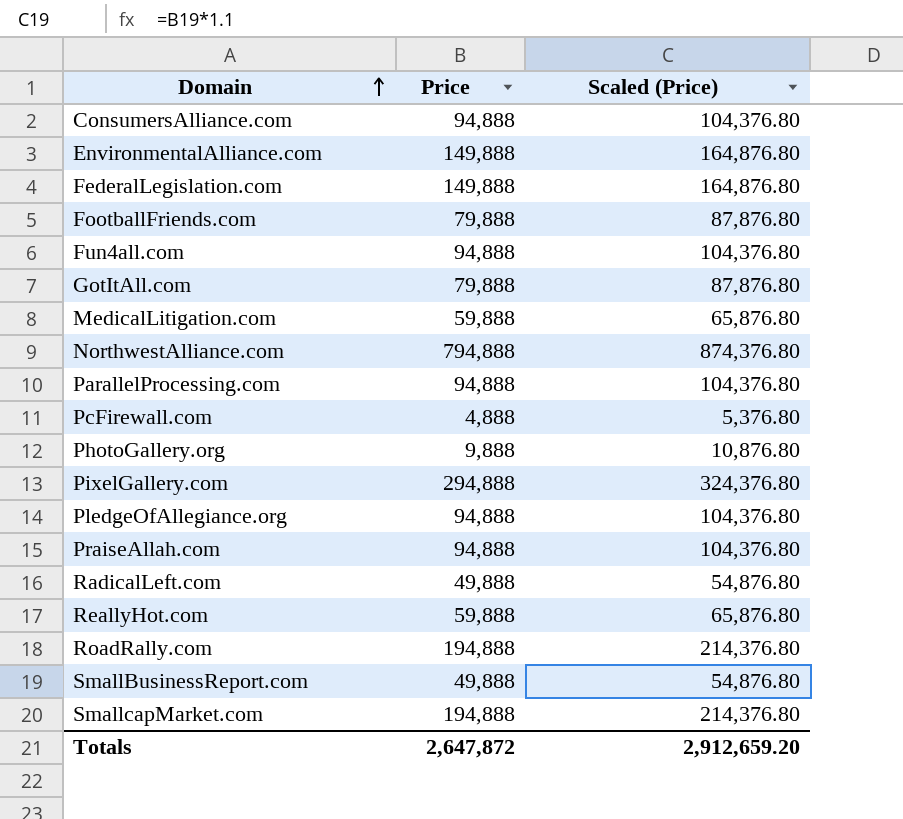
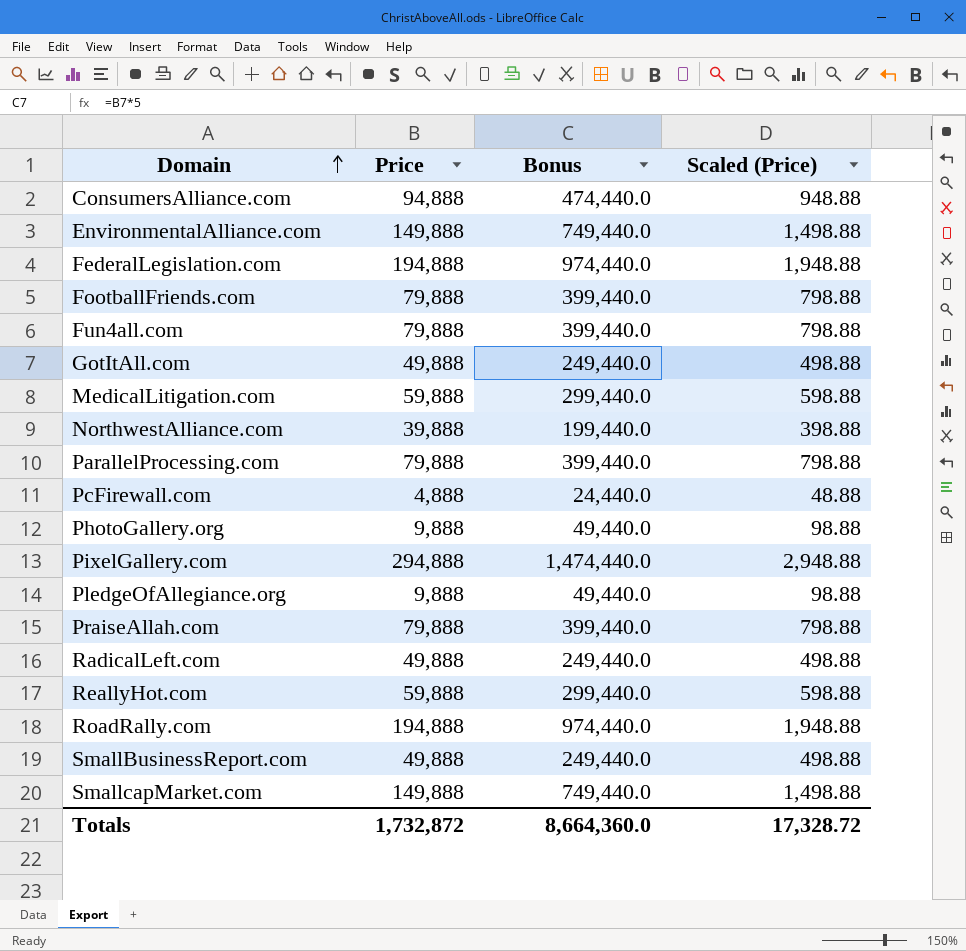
column Bonus | formula: none -> [Price] * 5
column Scaled (Price) | formula: [Price] * 1.1 -> [Price] * 0.01
FederalLegislation.com | Price: 149,888 -> 194,888
Fun4all.com | Price: 94,888 -> 79,888
GotItAll.com | Price: 79,888 -> 49,888
NorthwestAlliance.com | Price: 794,888 -> 39,888
ParallelProcessing.com | Price: 94,888 -> 79,888
PledgeOfAllegiance.org | Price: 94,888 -> 9,888
PraiseAllah.com | Price: 94,888 -> 79,888
SmallcapMarket.com | Price: 194,888 -> 149,888
Totals | Price: 2,647,872 -> 1,732,872
Totals | Scaled (Price): 2,912,659.20 -> 17,328.72

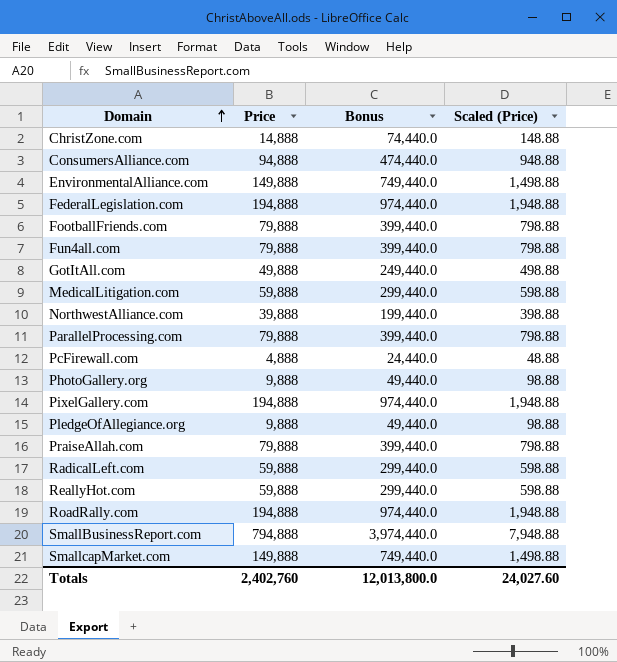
row ChristZone.com: none -> 14,888 | 74,440.0 | 148.88
PixelGallery.com | Price: 294,888 -> 194,888
PixelGallery.com | Bonus: 1,474,440.0 -> 974,440.0
PixelGallery.com | Scaled (Price): 2,948.88 -> 1,948.88
RadicalLeft.com | Price: 49,888 -> 59,888
RadicalLeft.com | Bonus: 249,440.0 -> 299,440.0
RadicalLeft.com | Scaled (Price): 498.88 -> 598.88
SmallBusinessReport.com | Price: 49,888 -> 794,888
SmallBusinessReport.com | Bonus: 249,440.0 -> 3,974,440.0
SmallBusinessReport.com | Scaled (Price): 498.88 -> 7,948.88
Totals | Price: 1,732,872 -> 2,402,760
Totals | Bonus: 8,664,360.0 -> 12,013,800.0
Totals | Scaled (Price): 17,328.72 -> 24,027.60

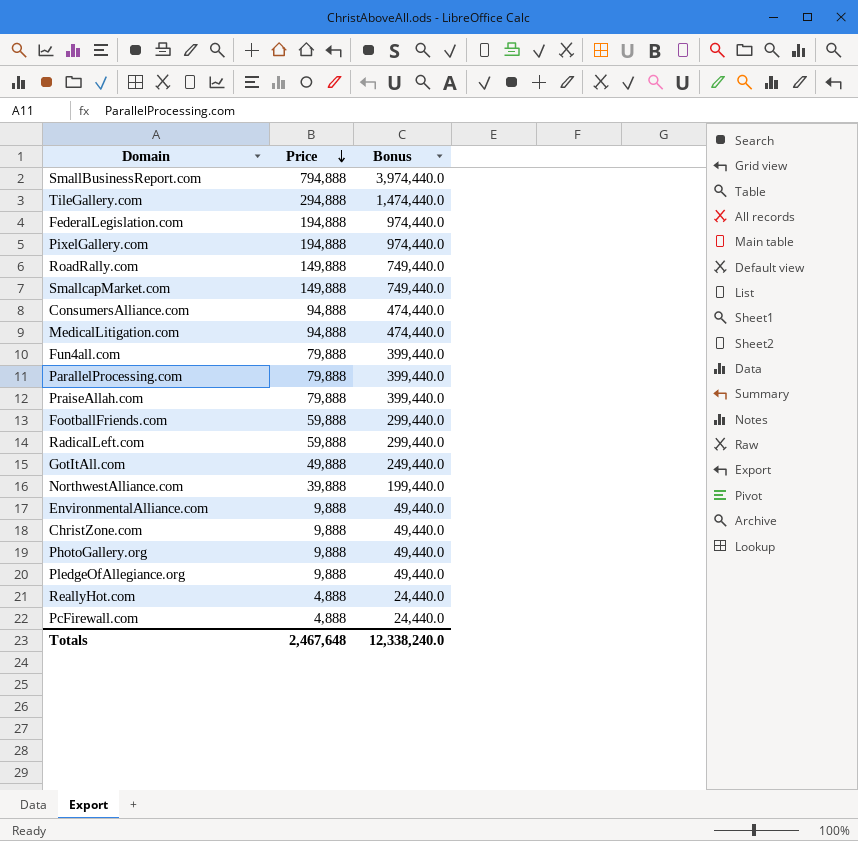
row order: Domain ascending -> Price descending
column Scaled (Price) | formula: [Price] * 0.01 -> none
row TileGallery.com: none -> 294,888 | 1,474,440.0
RoadRally.com | Price: 194,888 -> 149,888
RoadRally.com | Bonus: 974,440.0 -> 749,440.0
MedicalLitigation.com | Price: 59,888 -> 94,888
MedicalLitigation.com | Bonus: 299,440.0 -> 474,440.0
FootballFriends.com | Price: 79,888 -> 59,888
FootballFriends.com | Bonus: 399,440.0 -> 299,440.0
EnvironmentalAlliance.com | Price: 149,888 -> 9,888
EnvironmentalAlliance.com | Bonus: 749,440.0 -> 49,440.0
ChristZone.com | Price: 14,888 -> 9,888
ChristZone.com | Bonus: 74,440.0 -> 49,440.0
ReallyHot.com | Price: 59,888 -> 4,888
ReallyHot.com | Bonus: 299,440.0 -> 24,440.0
Totals | Price: 2,402,760 -> 2,467,648
Totals | Bonus: 12,013,800.0 -> 12,338,240.0

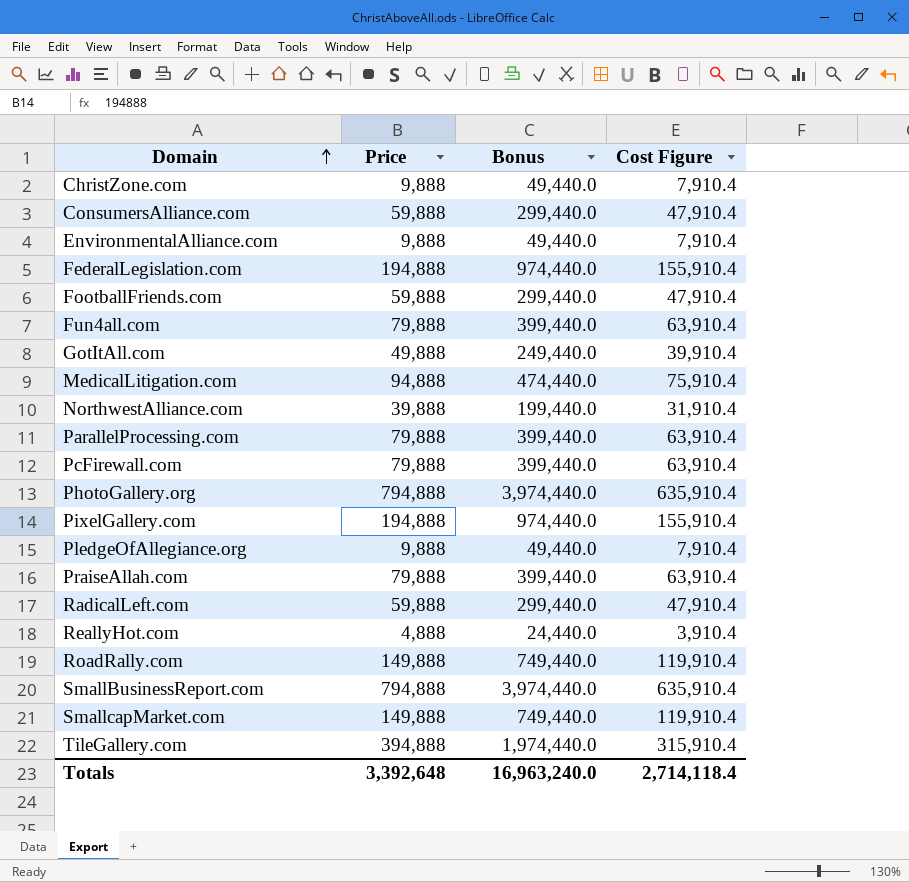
row order: Price descending -> Domain ascending
column Cost Figure | formula: none -> [Price] * 0.8
ConsumersAlliance.com | Price: 94,888 -> 59,888
ConsumersAlliance.com | Bonus: 474,440.0 -> 299,440.0
PcFirewall.com | Price: 4,888 -> 79,888
PcFirewall.com | Bonus: 24,440.0 -> 399,440.0
PhotoGallery.org | Price: 9,888 -> 794,888
PhotoGallery.org | Bonus: 49,440.0 -> 3,974,440.0
TileGallery.com | Price: 294,888 -> 394,888
TileGallery.com | Bonus: 1,474,440.0 -> 1,974,440.0
Totals | Price: 2,467,648 -> 3,392,648
Totals | Bonus: 12,338,240.0 -> 16,963,240.0

